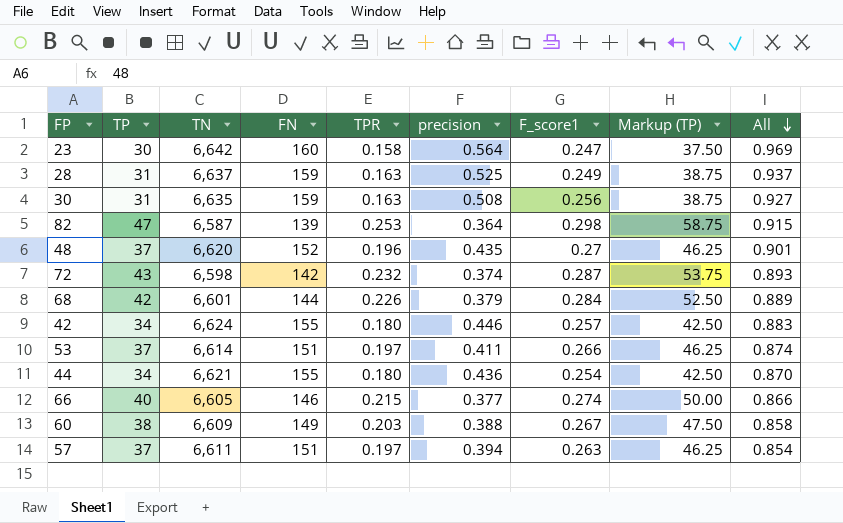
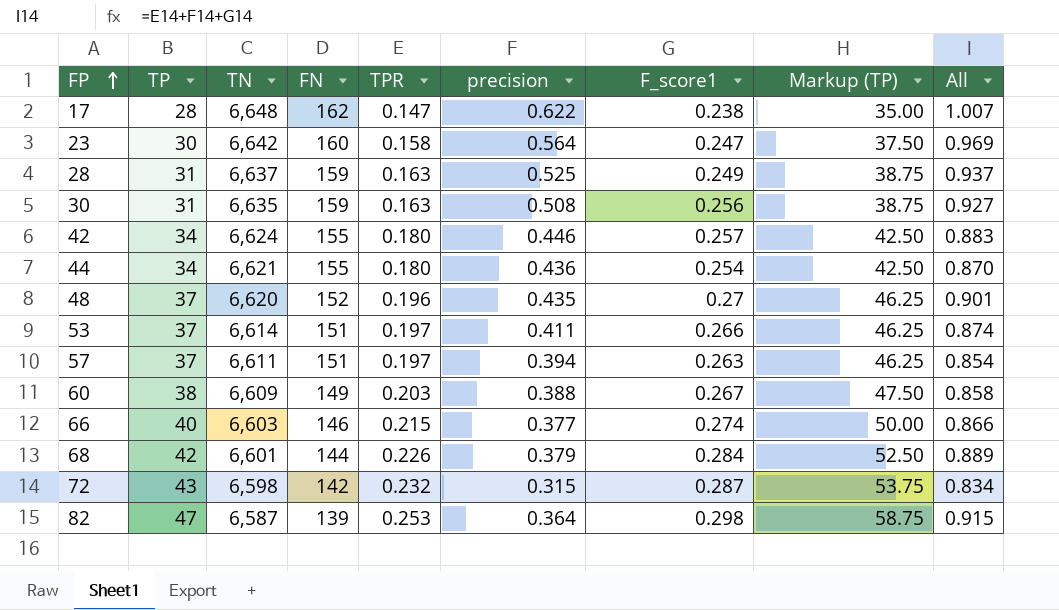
row order: All descending -> FP ascending
row 17: none -> 28 | 6,648 | 162 | 0.147 | 0.622 | 0.238 | 35.00 | 1.007
66 | TN: 6,605 -> 6,603
72 | precision: 0.374 -> 0.315
72 | All: 0.893 -> 0.834

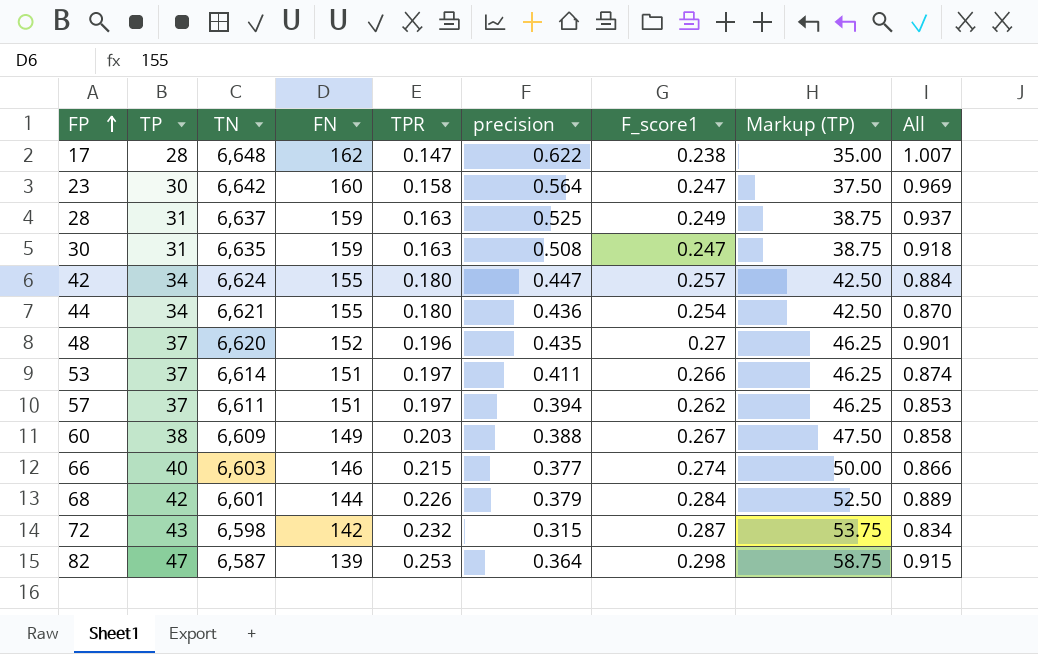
30 | F_score1: 0.256 -> 0.247
30 | All: 0.927 -> 0.918
42 | precision: 0.446 -> 0.447
42 | All: 0.883 -> 0.884
57 | F_score1: 0.263 -> 0.262
57 | All: 0.854 -> 0.853

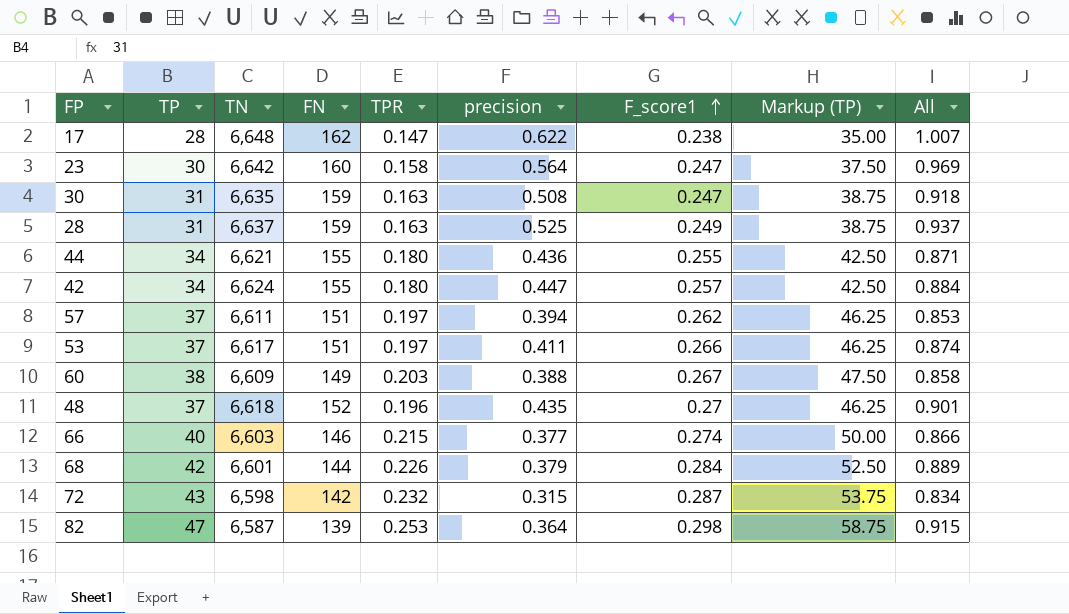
row order: FP ascending -> F_score1 ascending
44 | F_score1: 0.254 -> 0.255
44 | All: 0.870 -> 0.871
53 | TN: 6,614 -> 6,617
48 | TN: 6,620 -> 6,618

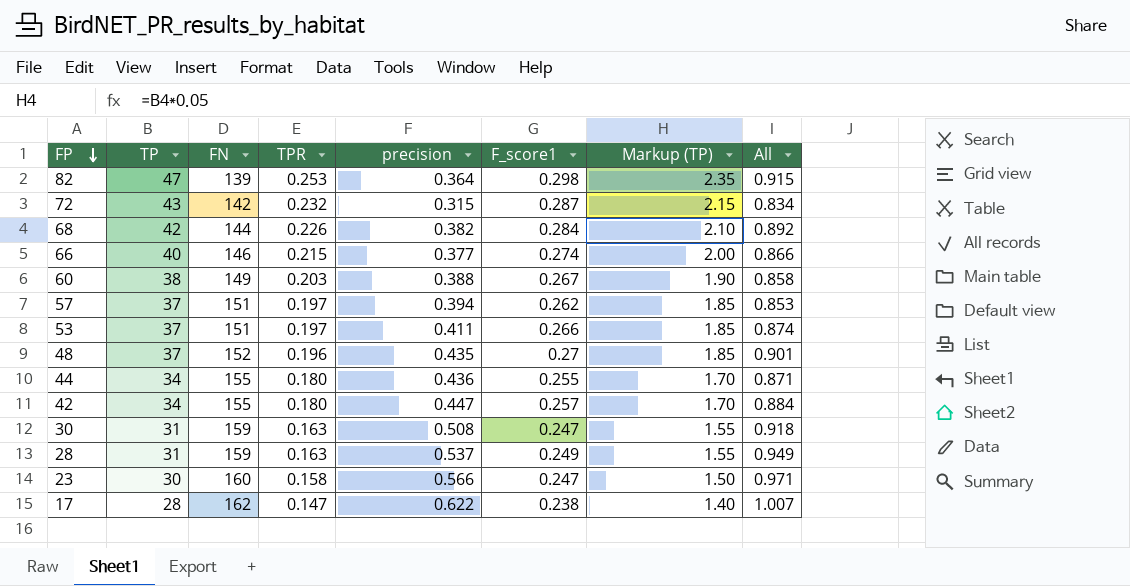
row order: F_score1 ascending -> FP descending
column TN | position: 3 -> none
column Markup (TP) | formula: [TP] * 1.25 -> [TP] * 0.05
68 | precision: 0.379 -> 0.382
68 | All: 0.889 -> 0.892
28 | precision: 0.525 -> 0.537
28 | All: 0.937 -> 0.949
23 | precision: 0.564 -> 0.566
23 | All: 0.969 -> 0.971

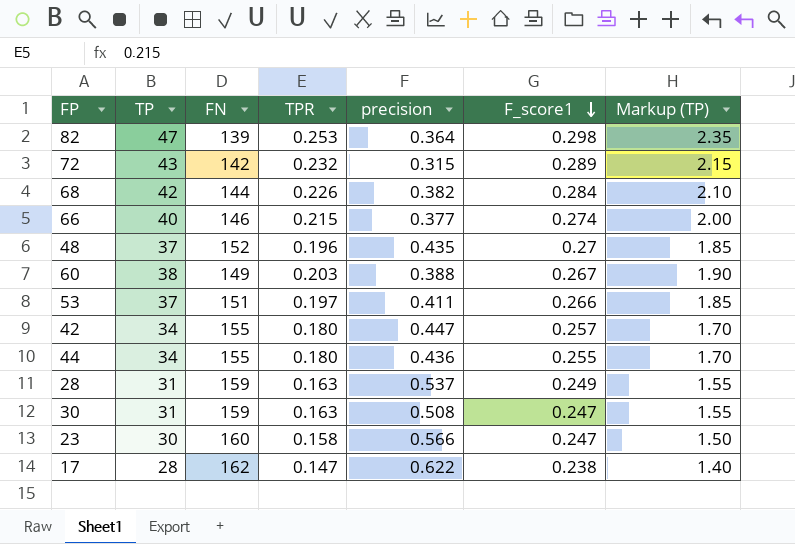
row order: FP descending -> F_score1 descending
column All | formula: [TPR] + [precision] + [F_score1] -> none
row 57: 37 | 151 | 0.197 | 0.394 | 0.262 | 1.85 | 0.853 -> none
72 | F_score1: 0.287 -> 0.289

